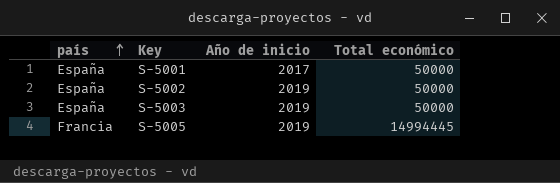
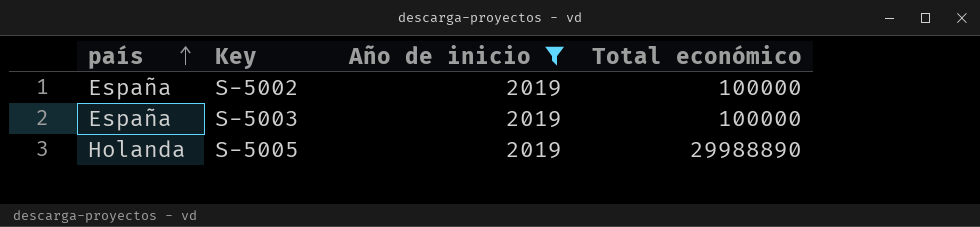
filter: none -> Año de inicio = 2019
S-5002 | Total económico: 50000 -> 100000
S-5003 | Total económico: 50000 -> 100000
S-5005 | país: Francia -> Holanda
S-5005 | Total económico: 14994445 -> 29988890

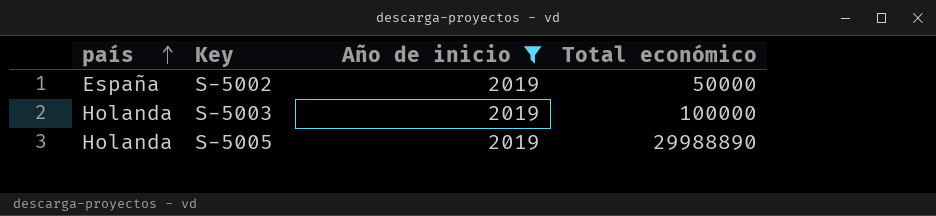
S-5002 | Total económico: 100000 -> 50000
S-5003 | país: España -> Holanda

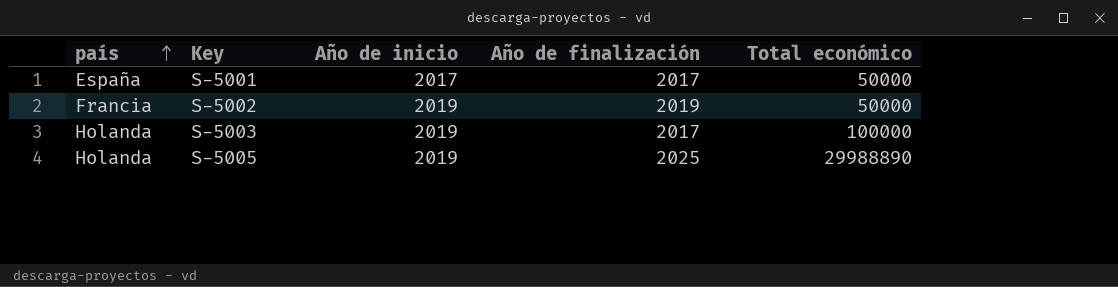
filter: Año de inicio = 2019 -> none
column Año de finalización | position: none -> 4
S-5002 | país: España -> Francia

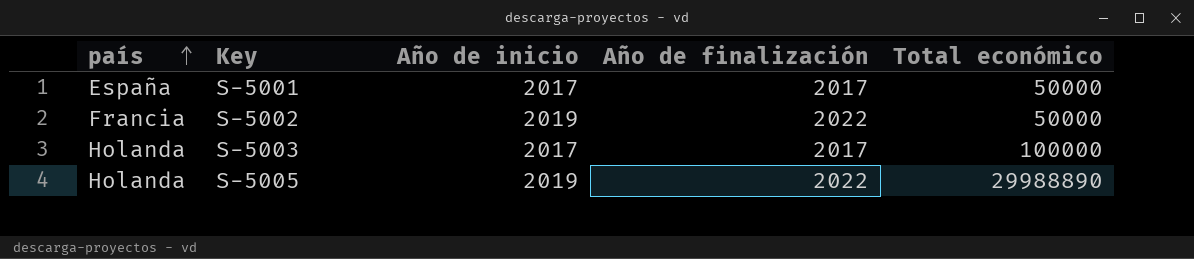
S-5002 | Año de finalización: 2019 -> 2022
S-5003 | Año de inicio: 2019 -> 2017
S-5005 | Año de finalización: 2025 -> 2022

